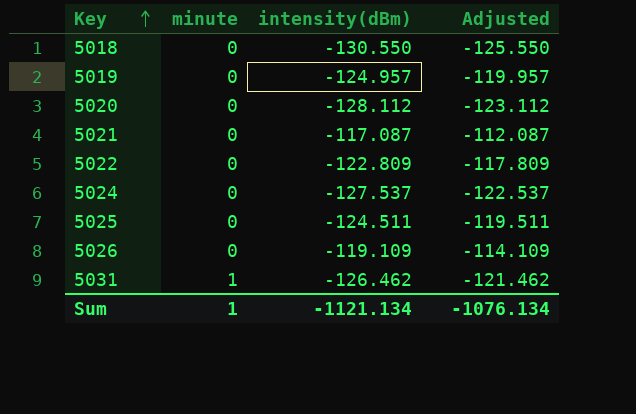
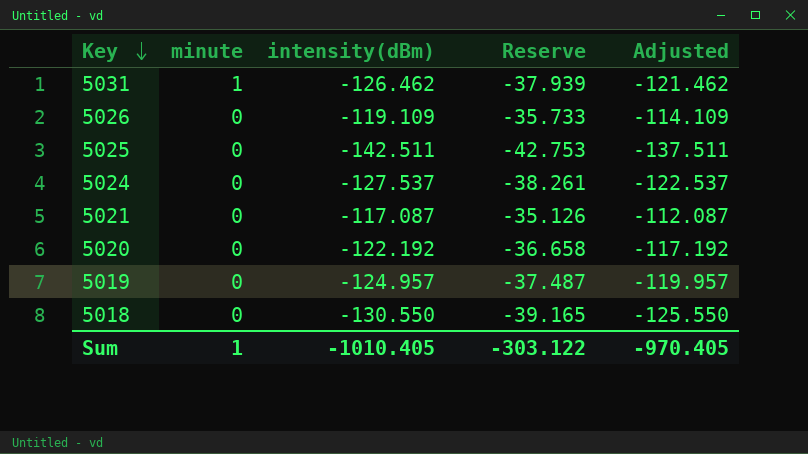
row order: Key ascending -> Key descending
column Reserve | formula: none -> [intensity(dBm)] * 0.3
row 5022: 0 | -122.809 | -117.809 -> none
5025 | intensity(dBm): -124.511 -> -142.511
5025 | Adjusted: -119.511 -> -137.511
5020 | intensity(dBm): -128.112 -> -122.192
5020 | Adjusted: -123.112 -> -117.192
Sum | intensity(dBm): -1121.134 -> -1010.405
Sum | Adjusted: -1076.134 -> -970.405

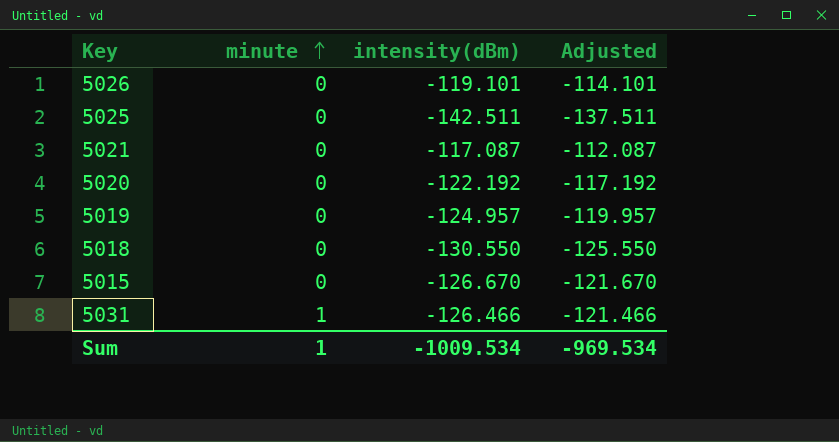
row order: Key descending -> minute ascending
column Reserve | formula: [intensity(dBm)] * 0.3 -> none
row 5024: 0 | -127.537 | -38.261 | -122.537 -> none
5026 | intensity(dBm): -119.109 -> -119.101
5026 | Adjusted: -114.109 -> -114.101
row 5015: none -> 0 | -126.670 | -121.670
5031 | intensity(dBm): -126.462 -> -126.466
5031 | Adjusted: -121.462 -> -121.466
Sum | intensity(dBm): -1010.405 -> -1009.534
Sum | Adjusted: -970.405 -> -969.534

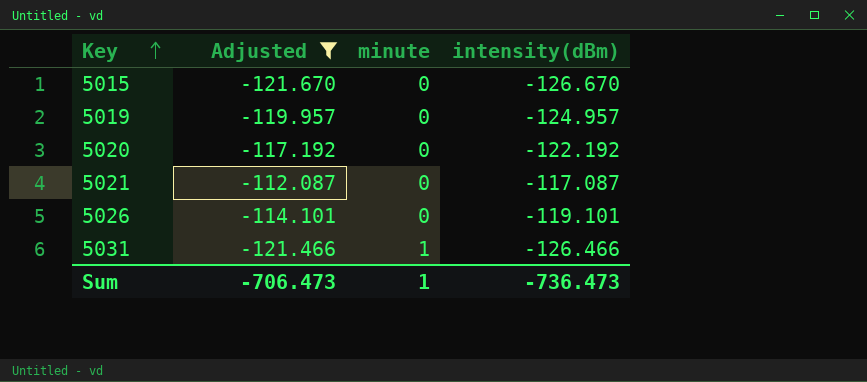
filter: none -> Adjusted >= -121.670
row order: minute ascending -> Key ascending
column Adjusted | position: 4 -> 2
Sum | Adjusted: -969.534 -> -706.473
Sum | intensity(dBm): -1009.534 -> -736.473

